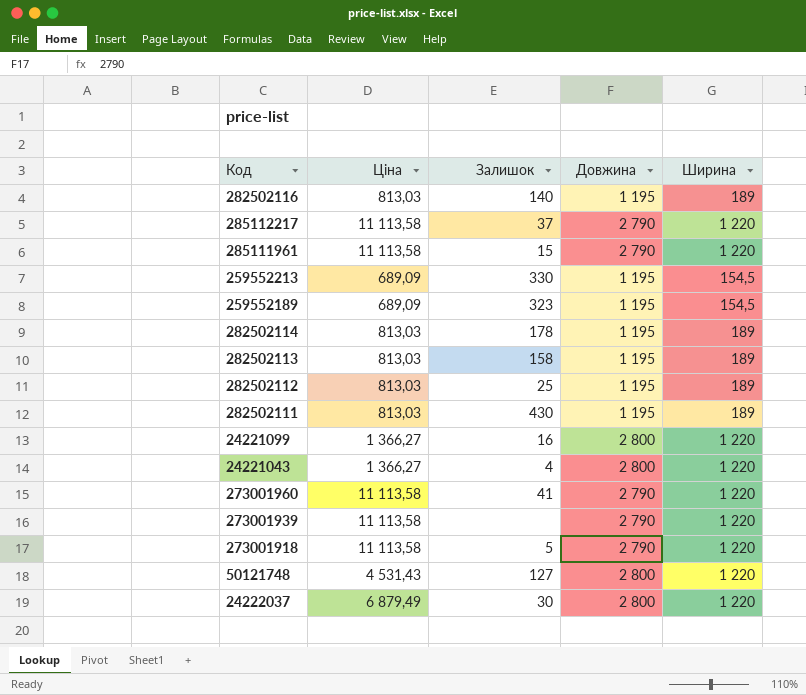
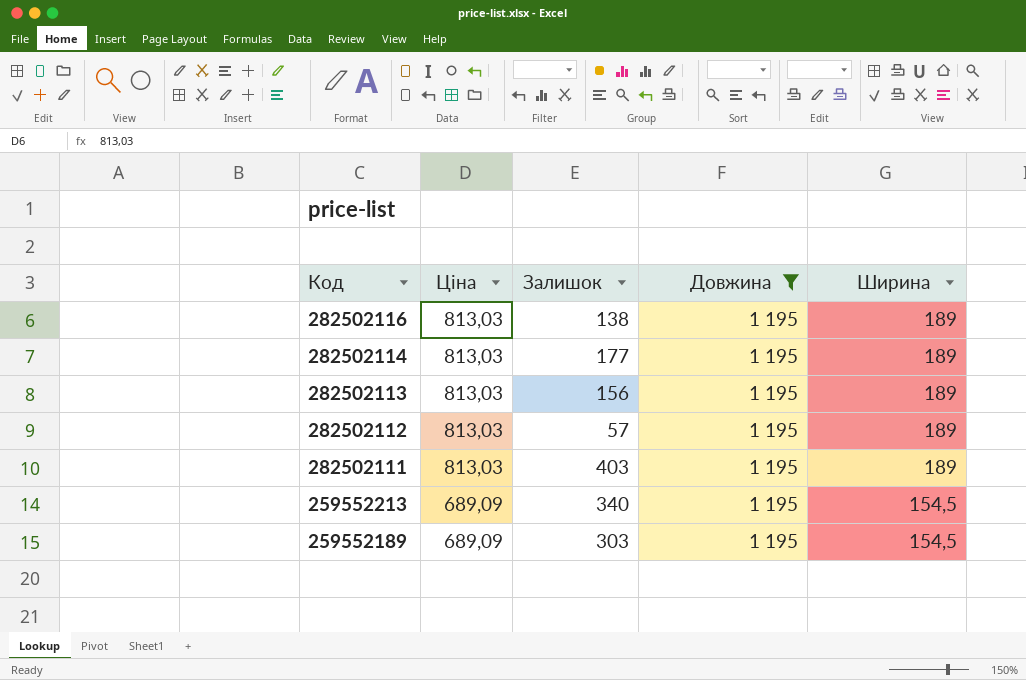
filter: none -> Довжина = 1 195
row order: none -> Код descending
282502116 | Залишок: 140 -> 138
282502114 | Залишок: 178 -> 177
282502113 | Залишок: 158 -> 156
282502112 | Залишок: 25 -> 57
282502111 | Залишок: 430 -> 403
259552213 | Залишок: 330 -> 340
259552189 | Залишок: 323 -> 303

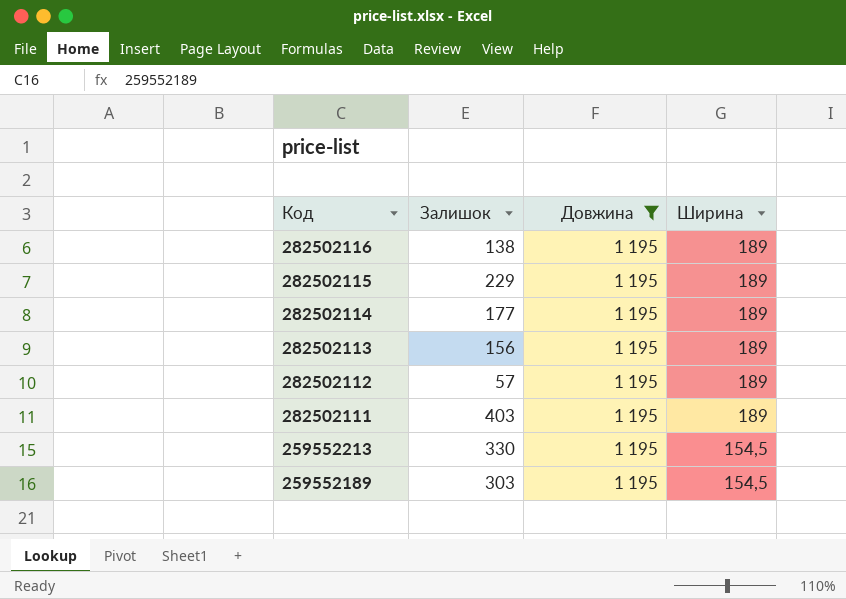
column Ціна | position: 2 -> none
row 282502115: none -> 229 | 1 195 | 189
259552213 | Залишок: 340 -> 330

